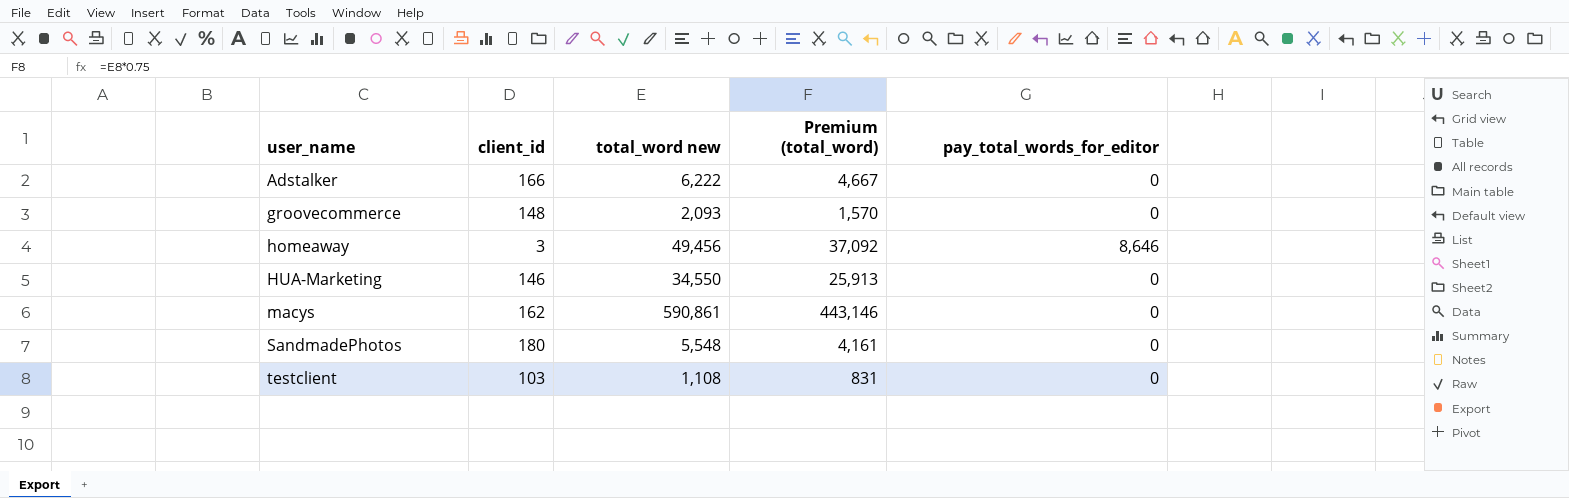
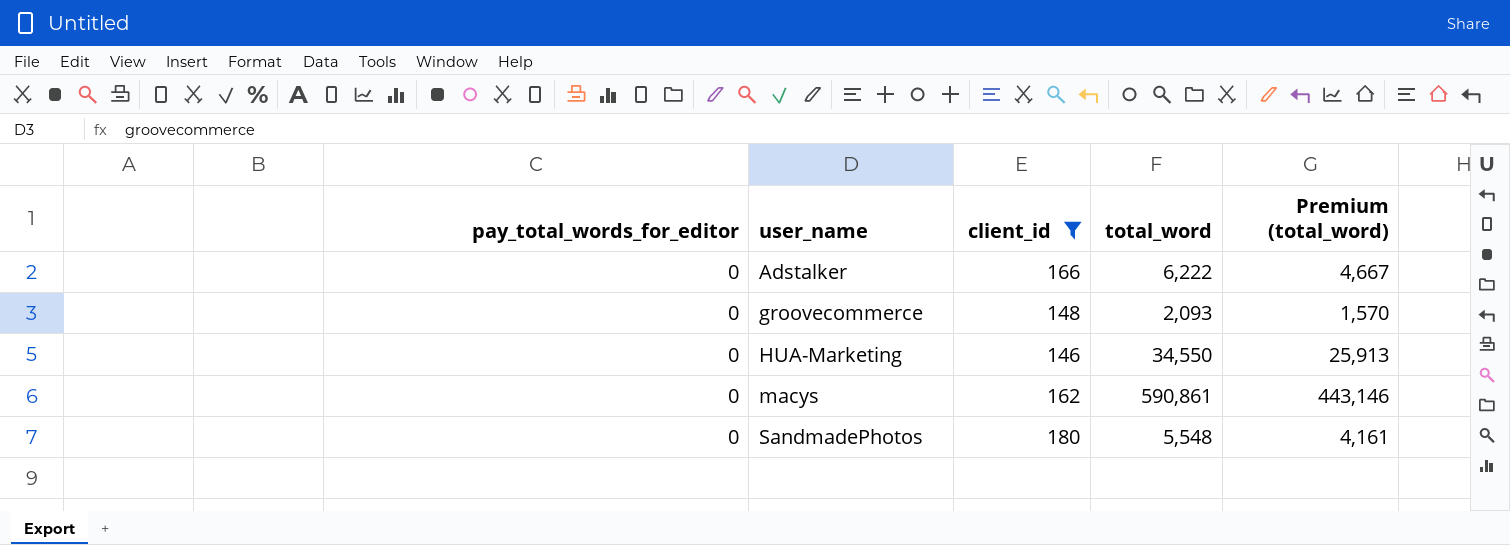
filter: none -> client_id >= 146
column pay_total_words_for_editor | position: 5 -> 1
column name: total_word new -> total_word

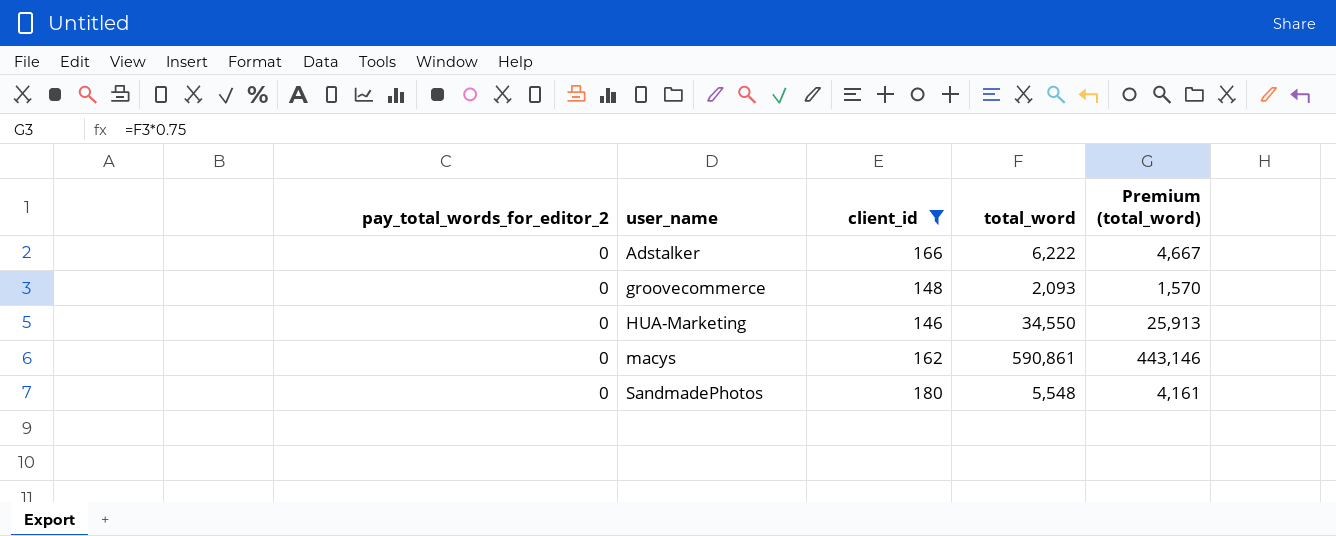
column name: pay_total_words_for_editor -> pay_total_words_for_editor_2

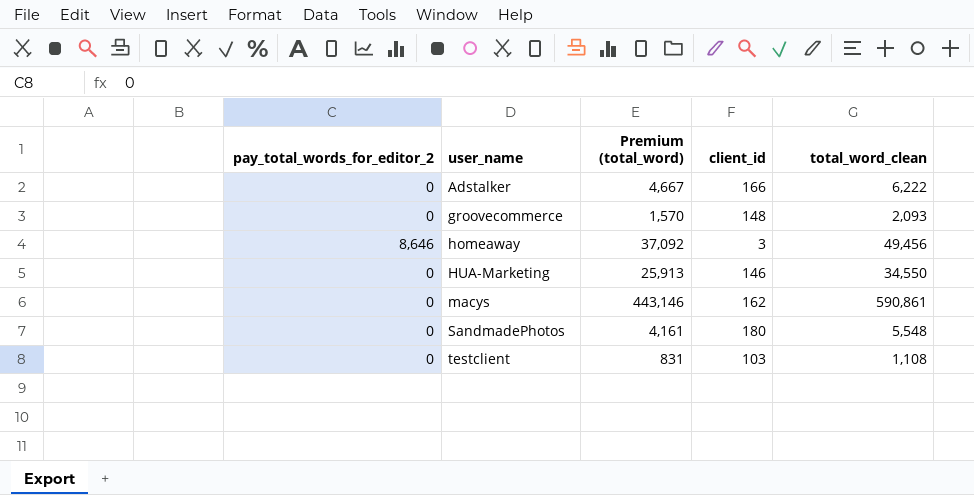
filter: client_id >= 146 -> none
column Premium (total_word) | position: 5 -> 3
column name: total_word -> total_word_clean

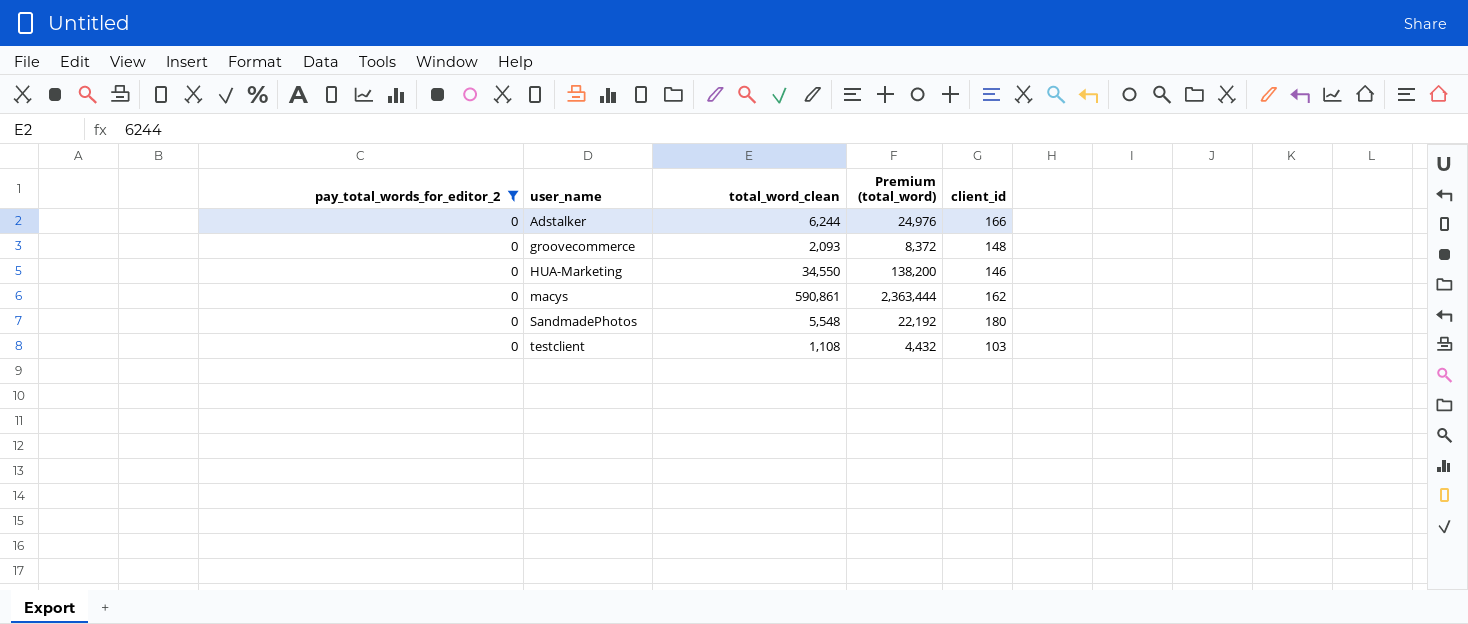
filter: none -> pay_total_words_for_editor_2 = 0
column total_word_clean | position: 5 -> 3
column Premium (total_word) | formula: [total_word_clean] * 0.75 -> [total_word_clean] * 4
Adstalker | total_word_clean: 6,222 -> 6,244

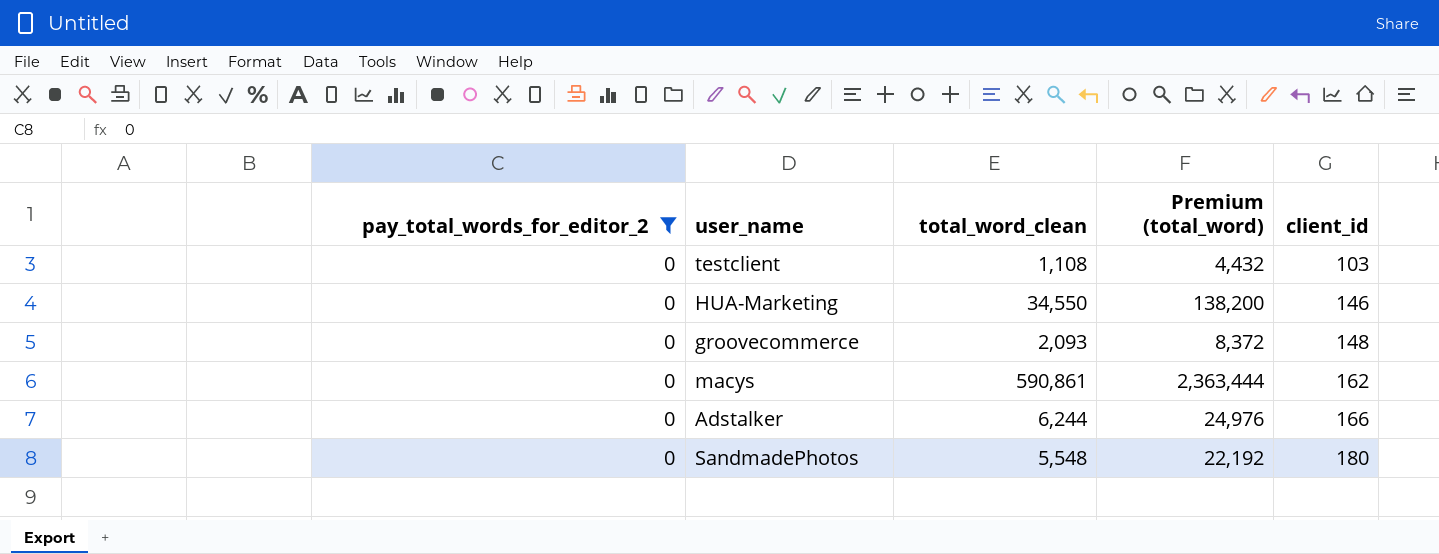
row order: user_name ascending -> client_id ascending

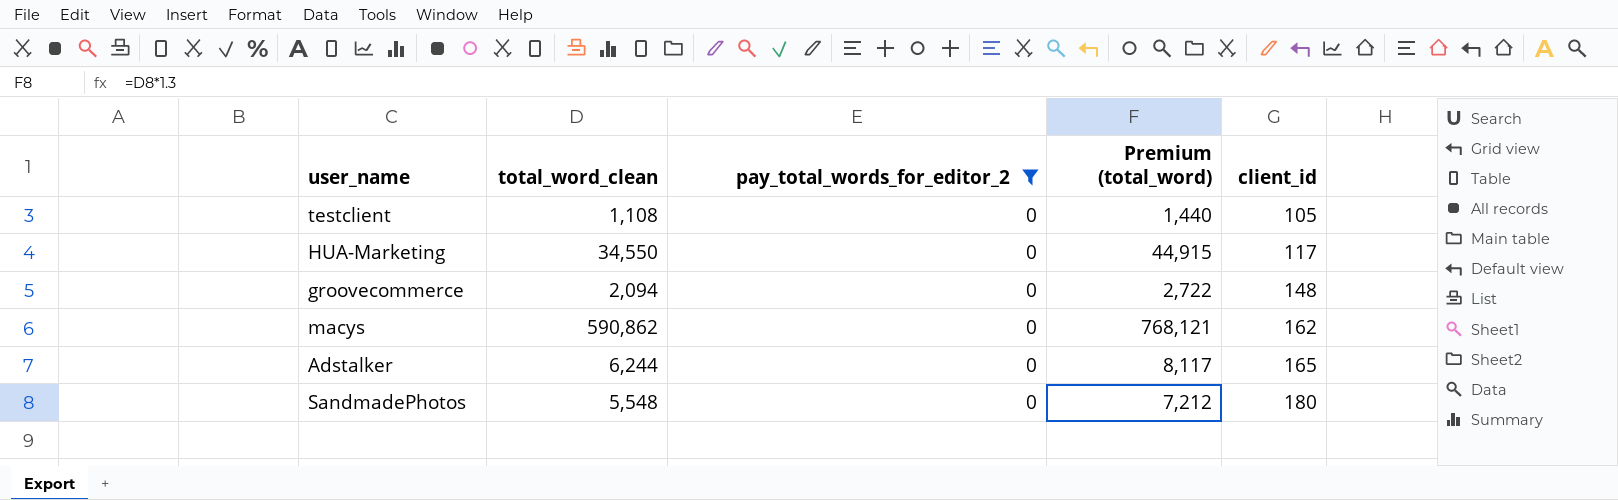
column pay_total_words_for_editor_2 | position: 1 -> 3
column Premium (total_word) | formula: [total_word_clean] * 4 -> [total_word_clean] * 1.3
testclient | client_id: 103 -> 105
HUA-Marketing | client_id: 146 -> 117
groovecommerce | total_word_clean: 2,093 -> 2,094
macys | total_word_clean: 590,861 -> 590,862
Adstalker | client_id: 166 -> 165

